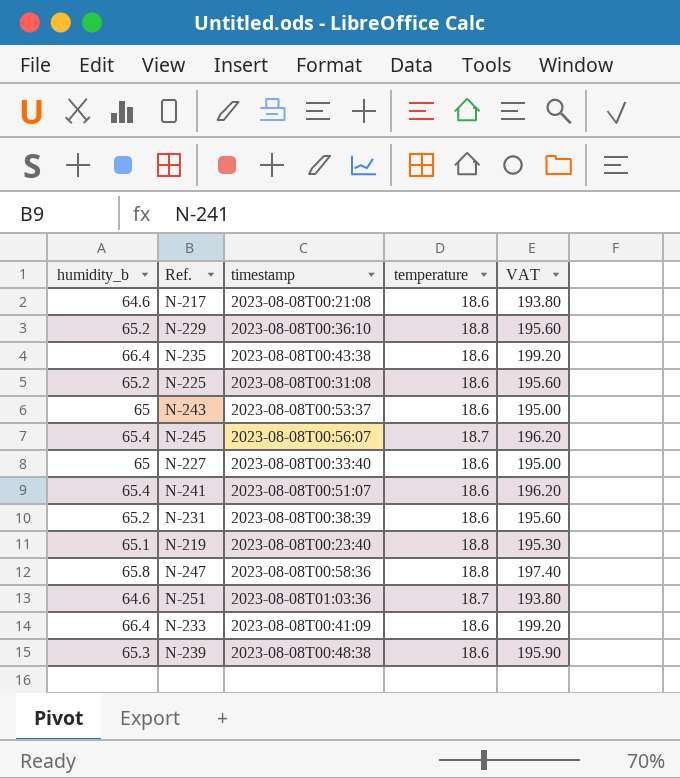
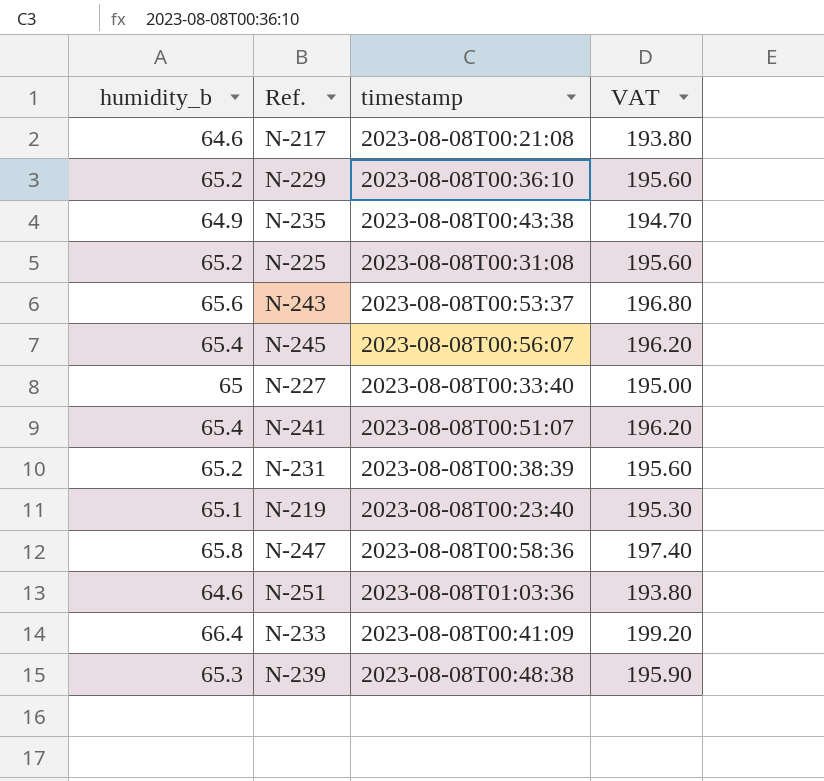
column temperature | position: 4 -> none
N-235 | humidity_b: 66.4 -> 64.9
N-235 | VAT: 199.20 -> 194.70
N-243 | humidity_b: 65 -> 65.6
N-243 | VAT: 195.00 -> 196.80

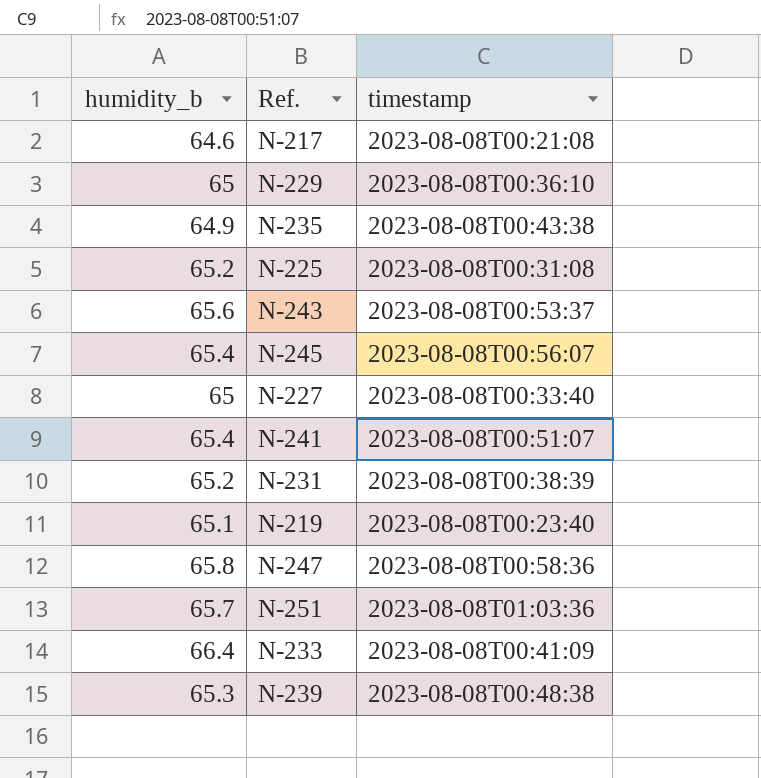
column VAT | formula: [humidity_b] * 3 -> none
N-229 | humidity_b: 65.2 -> 65
N-251 | humidity_b: 64.6 -> 65.7

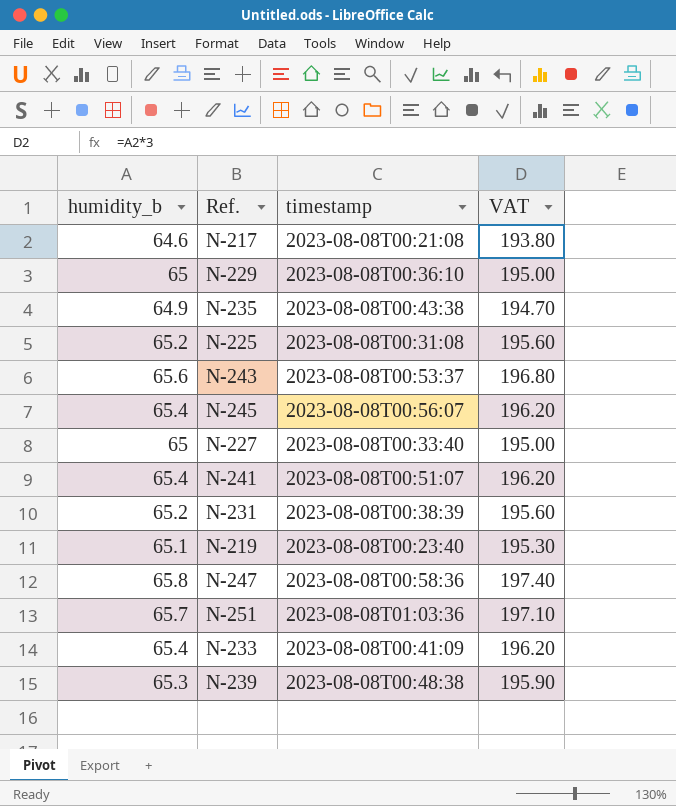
column VAT | formula: none -> [humidity_b] * 3
N-233 | humidity_b: 66.4 -> 65.4

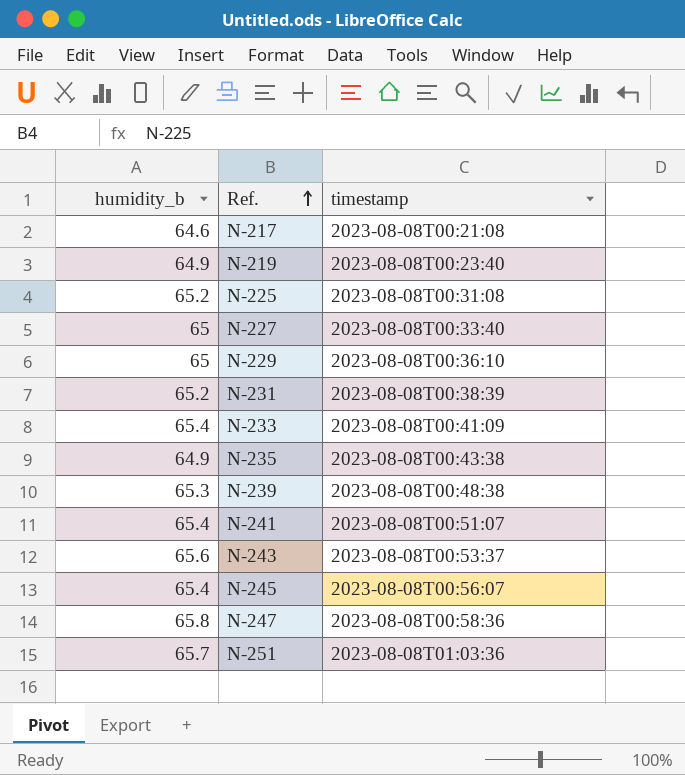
row order: none -> Ref. ascending
column VAT | formula: [humidity_b] * 3 -> none
N-219 | humidity_b: 65.1 -> 64.9

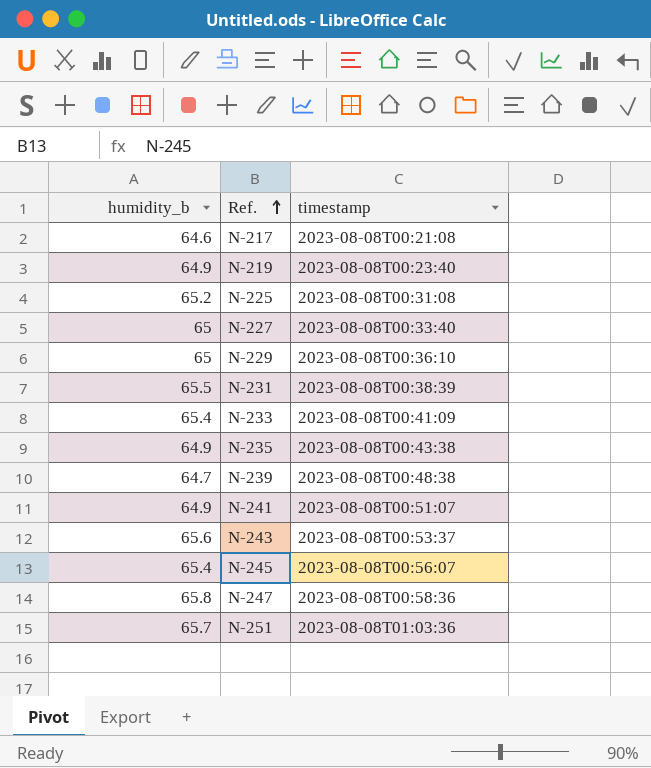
N-231 | humidity_b: 65.2 -> 65.5
N-239 | humidity_b: 65.3 -> 64.7
N-241 | humidity_b: 65.4 -> 64.9

